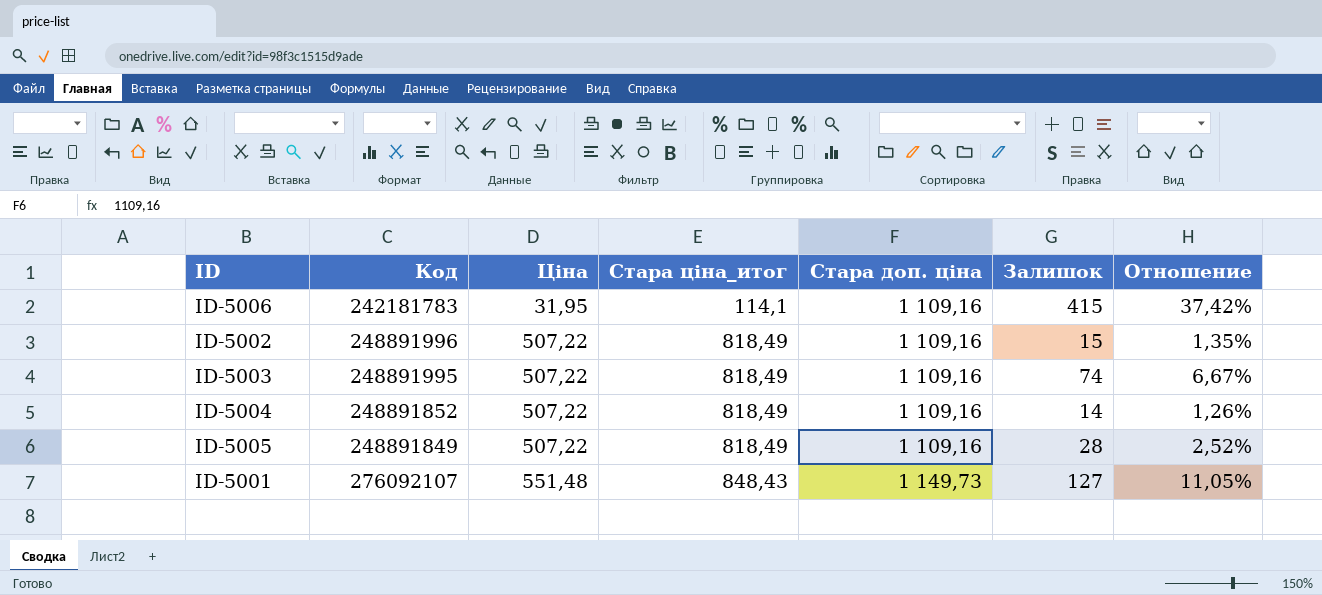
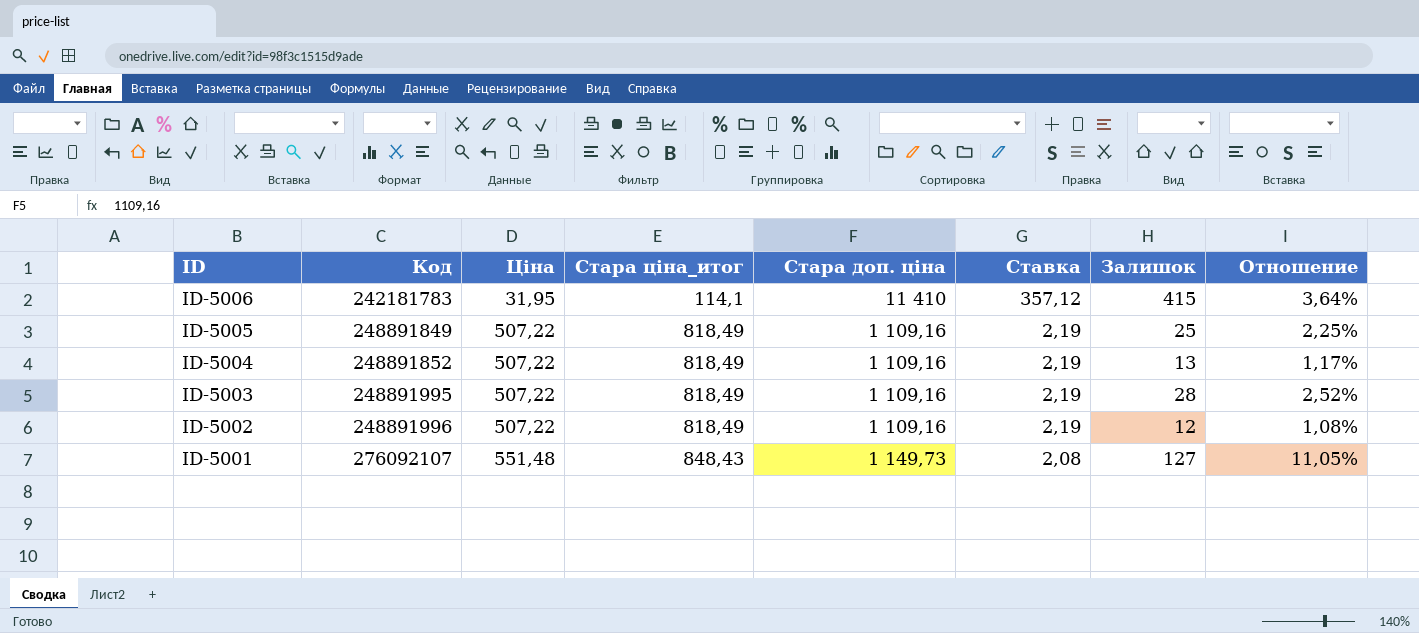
row order: Ціна ascending -> ID descending
column Ставка | formula: none -> [Стара доп. ціна] / [Ціна]
ID-5006 | Стара доп. ціна: 1 109,16 -> 11 410
ID-5006 | Отношение: 37,42% -> 3,64%
ID-5005 | Залишок: 28 -> 25
ID-5005 | Отношение: 2,52% -> 2,25%
ID-5004 | Залишок: 14 -> 13
ID-5004 | Отношение: 1,26% -> 1,17%
ID-5003 | Залишок: 74 -> 28
ID-5003 | Отношение: 6,67% -> 2,52%
ID-5002 | Залишок: 15 -> 12
ID-5002 | Отношение: 1,35% -> 1,08%

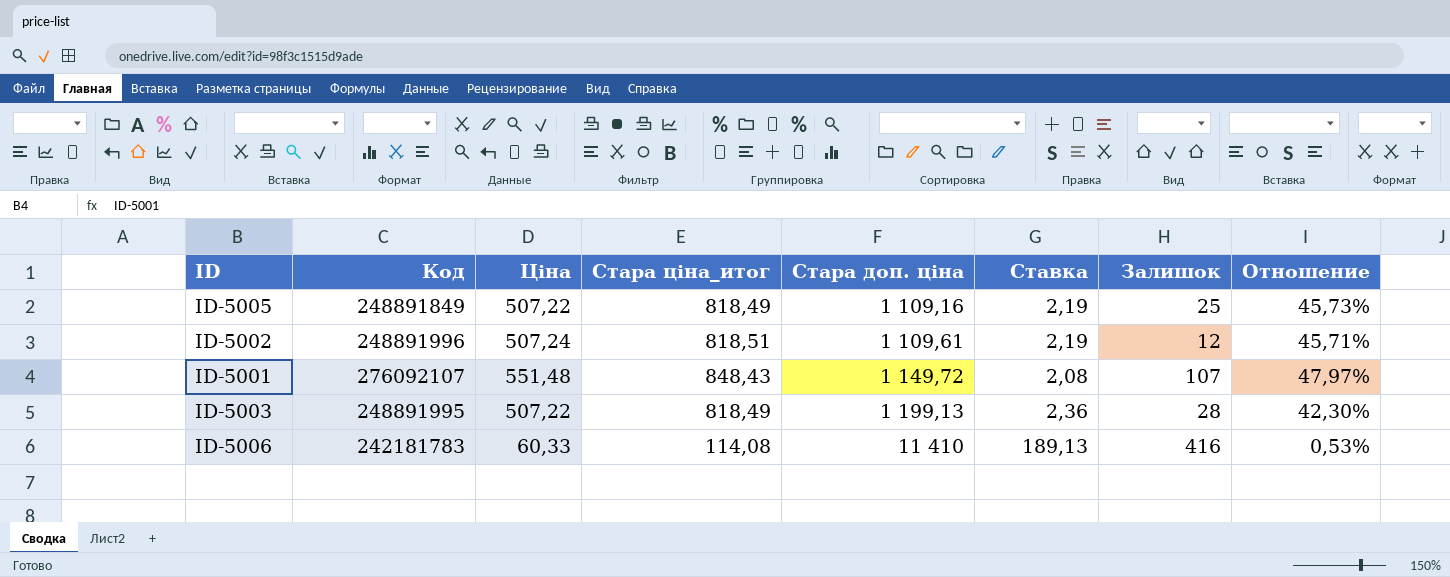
row order: ID descending -> Стара доп. ціна ascending
column Отношение | formula: [Залишок] / [Стара доп. ціна] -> [Ціна] / [Стара доп. ціна]
row ID-5004: 248891852 | 507,22 | 818,49 | 1 109,16 | 2,19 | 13 | 1,17% -> none
ID-5002 | Ціна: 507,22 -> 507,24
ID-5002 | Стара ціна_итог: 818,49 -> 818,51
ID-5002 | Стара доп. ціна: 1 109,16 -> 1 109,61
ID-5001 | Стара доп. ціна: 1 149,73 -> 1 149,72
ID-5001 | Залишок: 127 -> 107
ID-5003 | Стара доп. ціна: 1 109,16 -> 1 199,13
ID-5003 | Ставка: 2,19 -> 2,36
ID-5006 | Ціна: 31,95 -> 60,33
ID-5006 | Стара ціна_итог: 114,1 -> 114,08
ID-5006 | Ставка: 357,12 -> 189,13
ID-5006 | Залишок: 415 -> 416

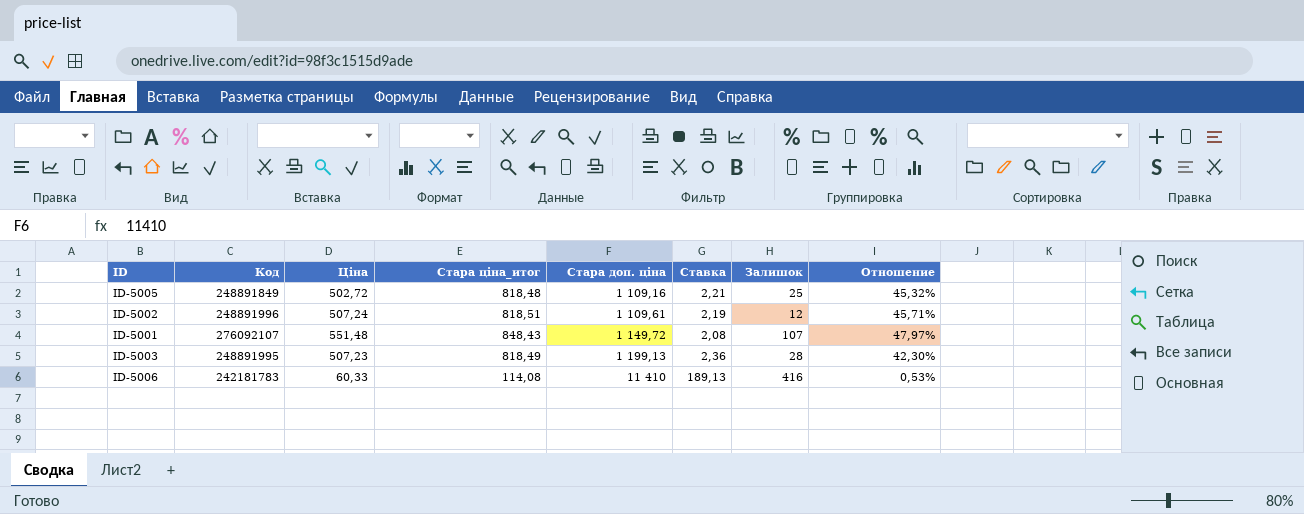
ID-5005 | Ціна: 507,22 -> 502,72
ID-5005 | Стара ціна_итог: 818,49 -> 818,48
ID-5005 | Ставка: 2,19 -> 2,21
ID-5005 | Отношение: 45,73% -> 45,32%
ID-5003 | Ціна: 507,22 -> 507,23

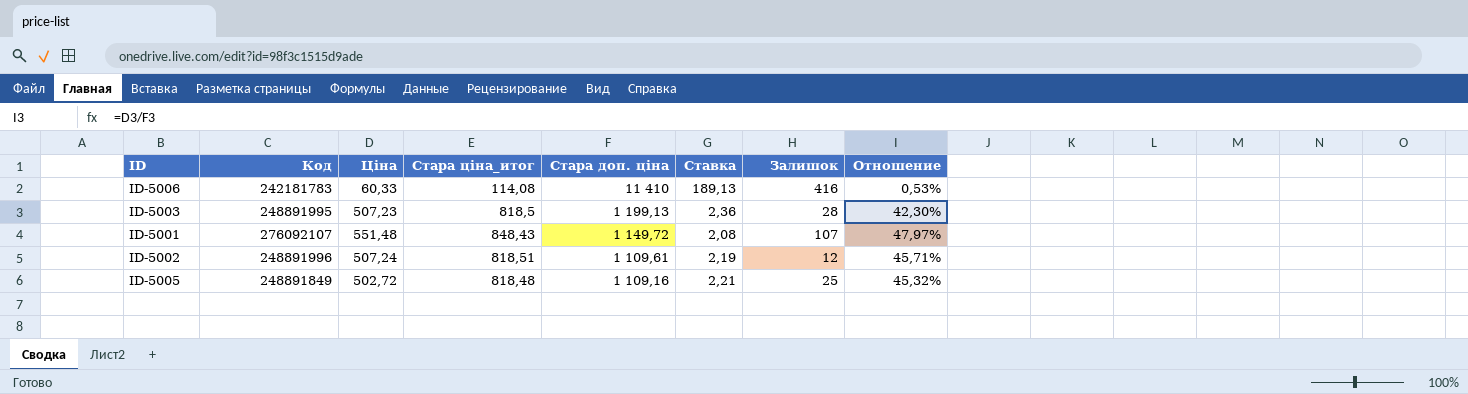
row order: Стара доп. ціна ascending -> Стара доп. ціна descending
ID-5003 | Стара ціна_итог: 818,49 -> 818,5

